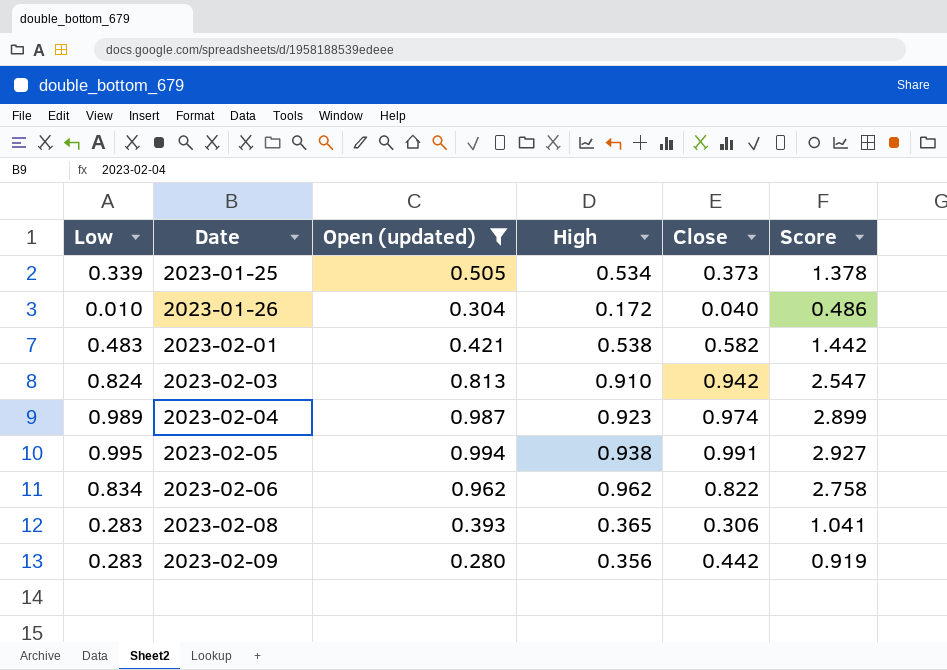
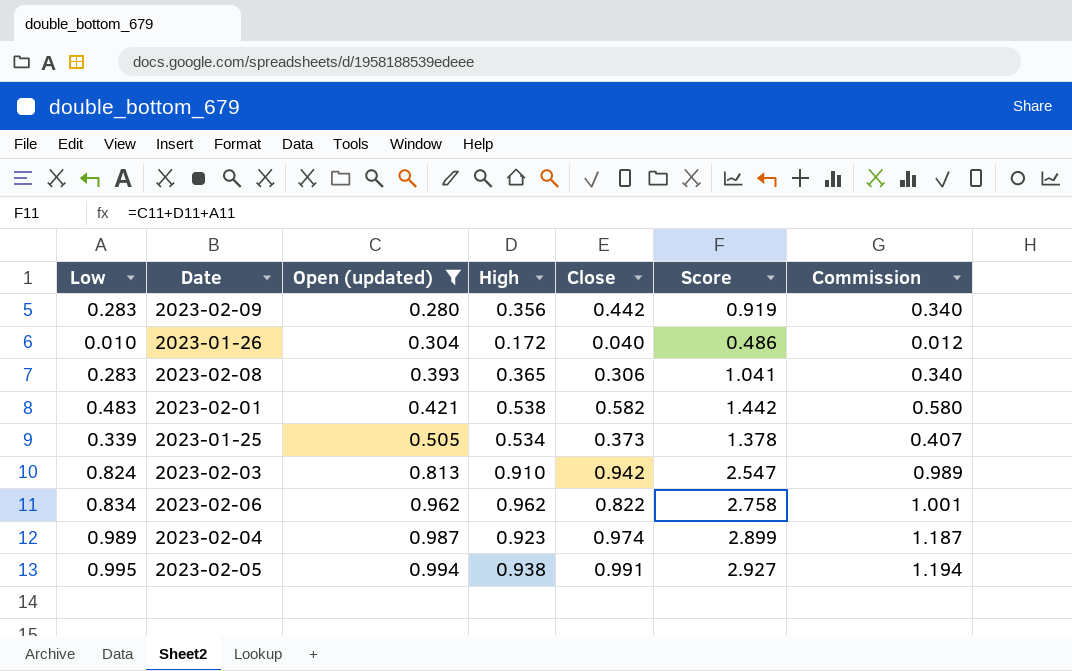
row order: Date ascending -> Open (updated) ascending
column Commission | formula: none -> [Low] * 1.2

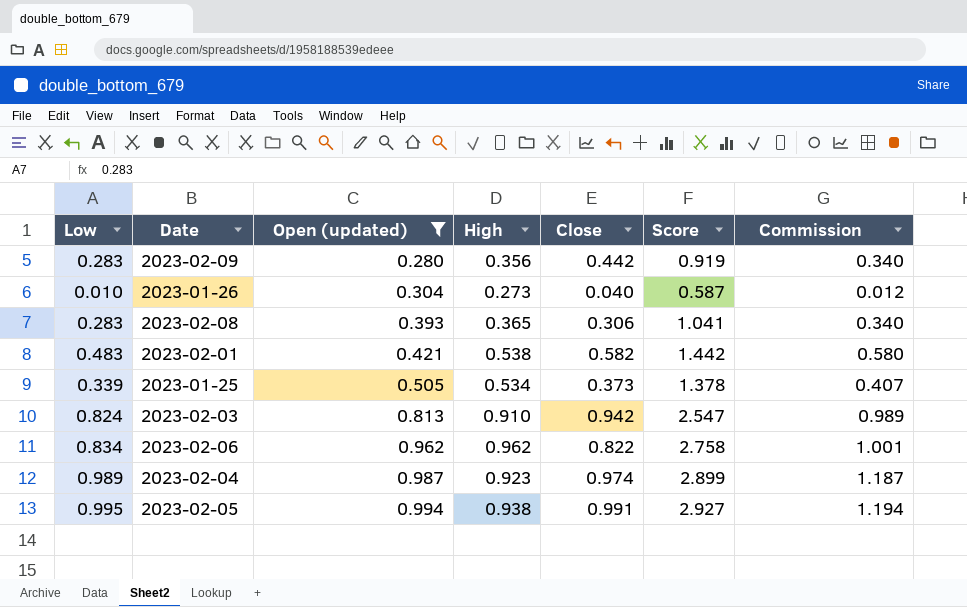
2023-01-26 | High: 0.172 -> 0.273
2023-01-26 | Score: 0.486 -> 0.587

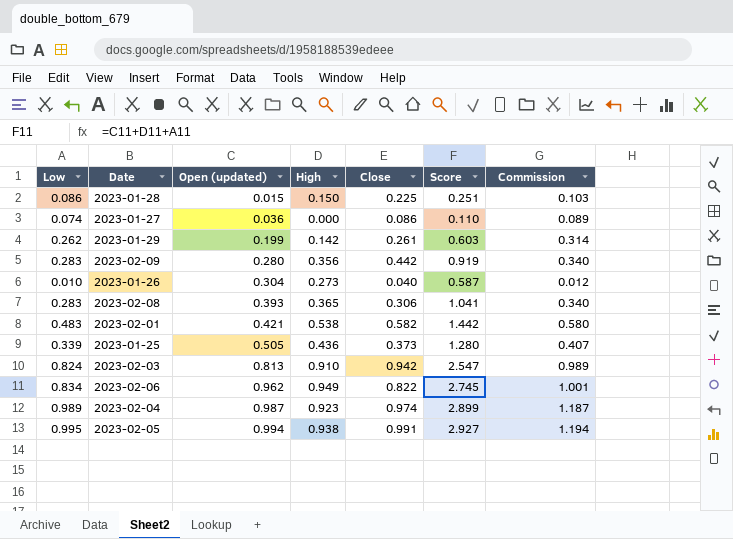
filter: Open (updated) >= 0.280 -> none
2023-01-25 | High: 0.534 -> 0.436
2023-01-25 | Score: 1.378 -> 1.280
2023-02-06 | High: 0.962 -> 0.949
2023-02-06 | Score: 2.758 -> 2.745

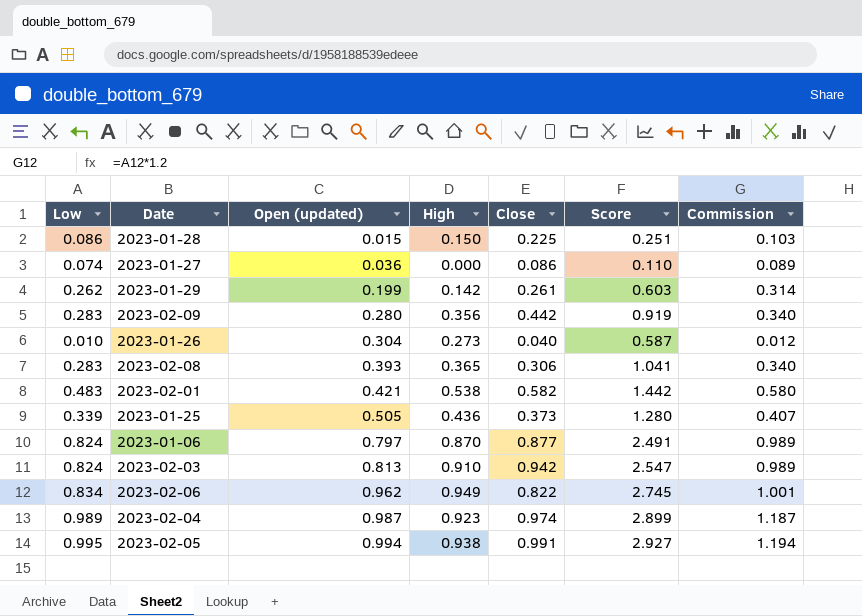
row 2023-01-06: none -> 0.824 | 0.797 | 0.870 | 0.877 | 2.491 | 0.989

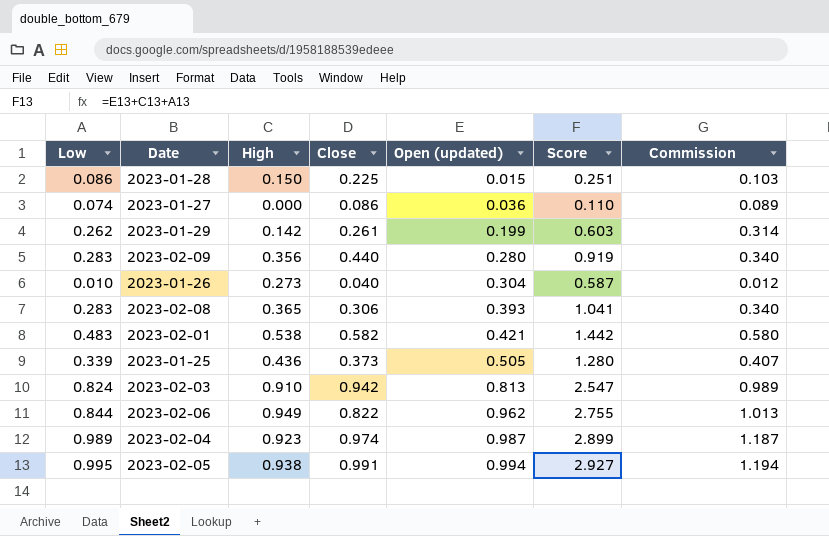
column Open (updated) | position: 3 -> 5
row 2023-01-06: 0.824 | 0.797 | 0.870 | 0.877 | 2.491 | 0.989 -> none
2023-02-09 | Close: 0.442 -> 0.440
2023-02-06 | Low: 0.834 -> 0.844
2023-02-06 | Score: 2.745 -> 2.755
2023-02-06 | Commission: 1.001 -> 1.013

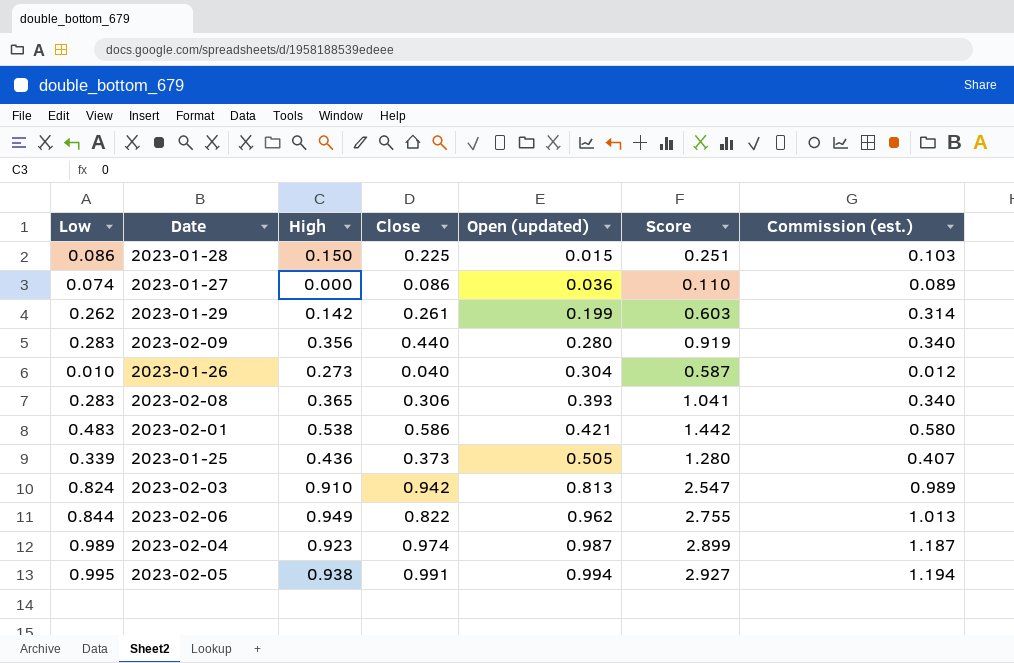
column name: Commission -> Commission (est.)
2023-02-01 | Close: 0.582 -> 0.586

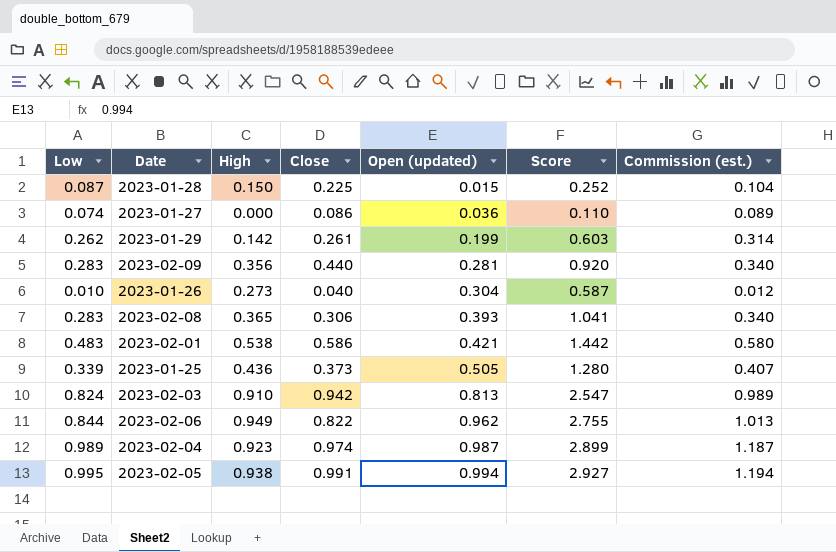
2023-01-28 | Low: 0.086 -> 0.087
2023-01-28 | Score: 0.251 -> 0.252
2023-01-28 | Commission (est.): 0.103 -> 0.104
2023-02-09 | Open (updated): 0.280 -> 0.281
2023-02-09 | Score: 0.919 -> 0.920

